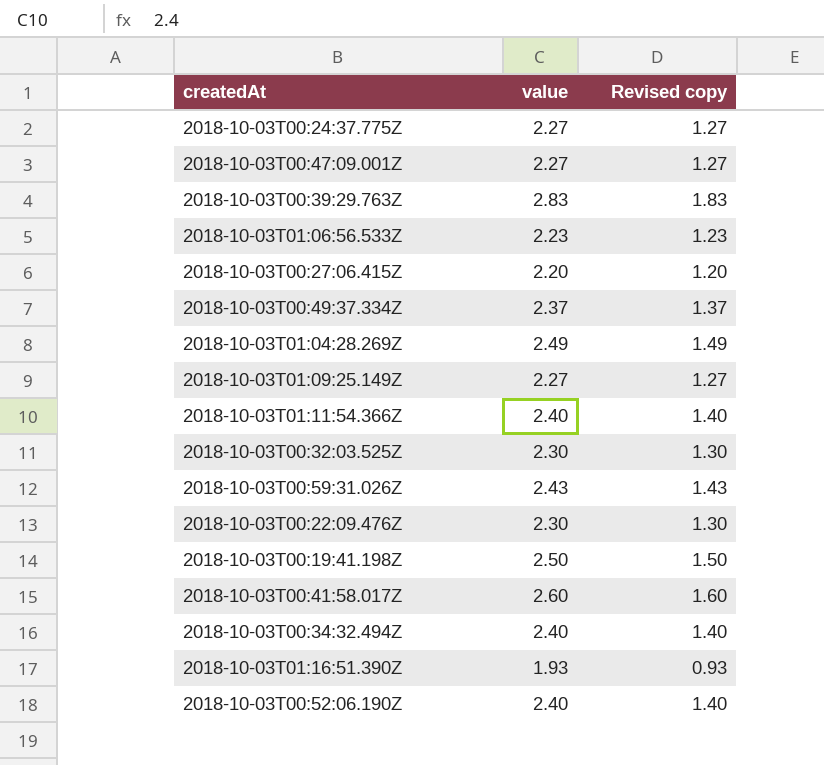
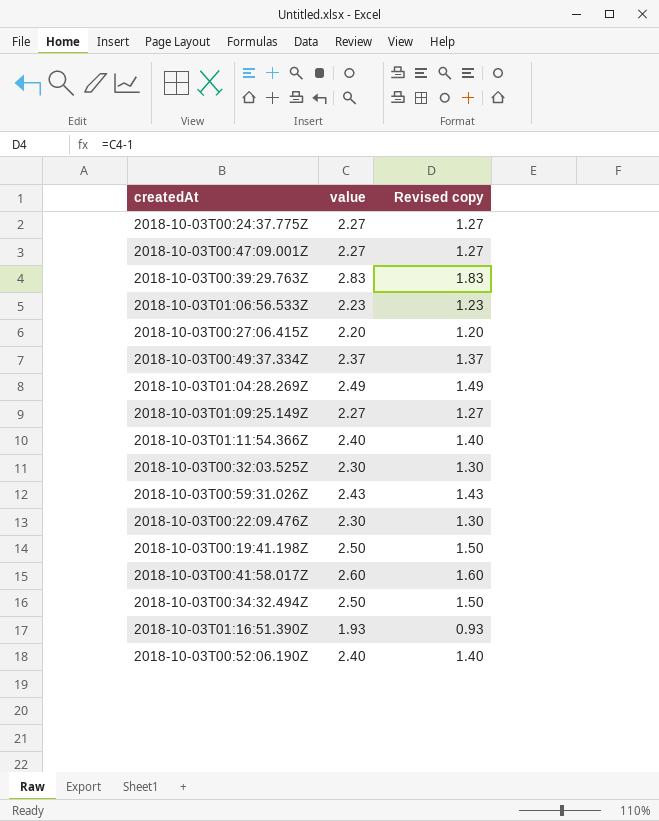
2018-10-03T00:34:32.494Z | value: 2.40 -> 2.50
2018-10-03T00:34:32.494Z | Revised copy: 1.40 -> 1.50

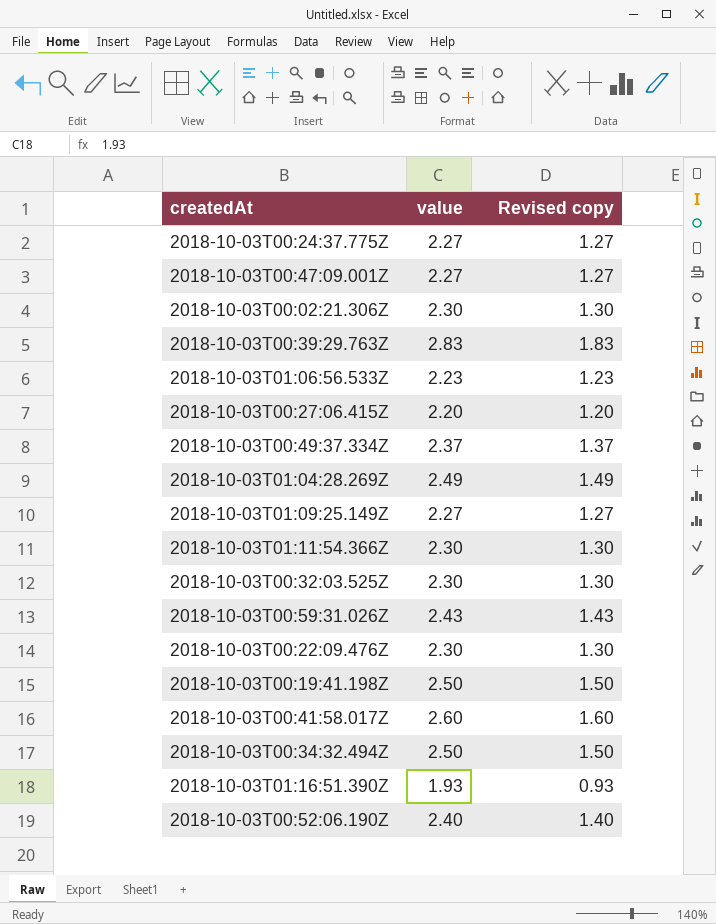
row 2018-10-03T00:02:21.306Z: none -> 2.30 | 1.30
2018-10-03T01:11:54.366Z | value: 2.40 -> 2.30
2018-10-03T01:11:54.366Z | Revised copy: 1.40 -> 1.30

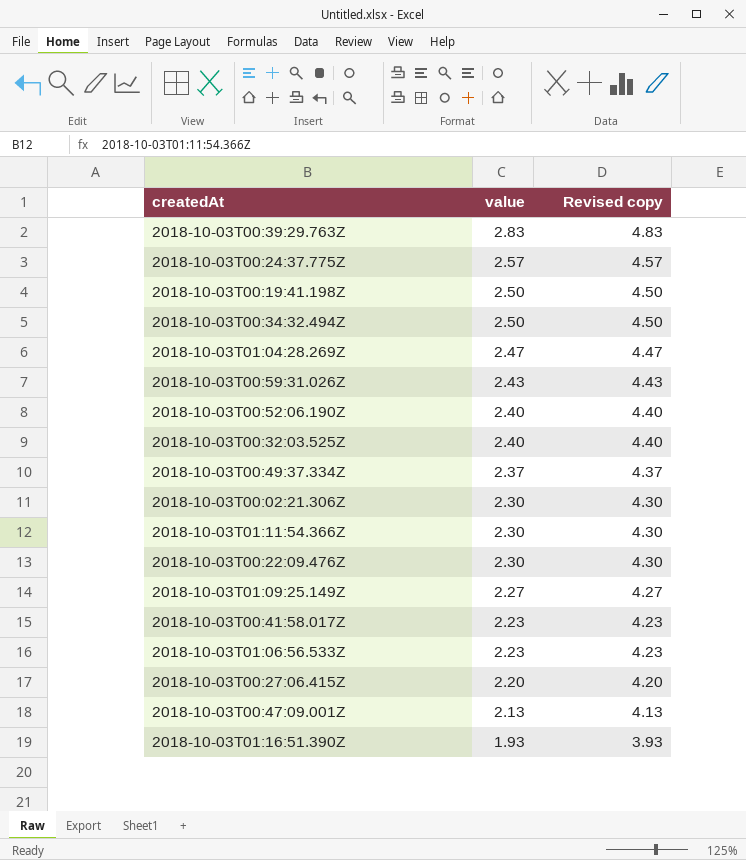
row order: none -> value descending
column Revised copy | formula: [value] - 1 -> [value] + 2
2018-10-03T00:24:37.775Z | value: 2.27 -> 2.57
2018-10-03T01:04:28.269Z | value: 2.49 -> 2.47
2018-10-03T00:32:03.525Z | value: 2.30 -> 2.40
2018-10-03T00:41:58.017Z | value: 2.60 -> 2.23
2018-10-03T00:47:09.001Z | value: 2.27 -> 2.13

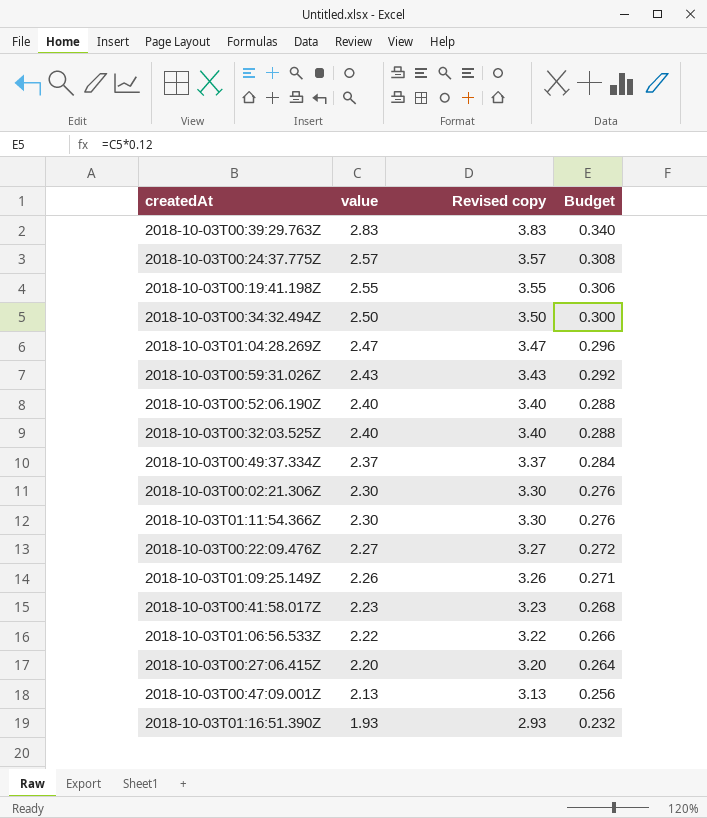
column Revised copy | formula: [value] + 2 -> [value] + 1
column Budget | formula: none -> [value] * 0.12
2018-10-03T00:19:41.198Z | value: 2.50 -> 2.55
2018-10-03T00:22:09.476Z | value: 2.30 -> 2.27
2018-10-03T01:09:25.149Z | value: 2.27 -> 2.26
2018-10-03T01:06:56.533Z | value: 2.23 -> 2.22

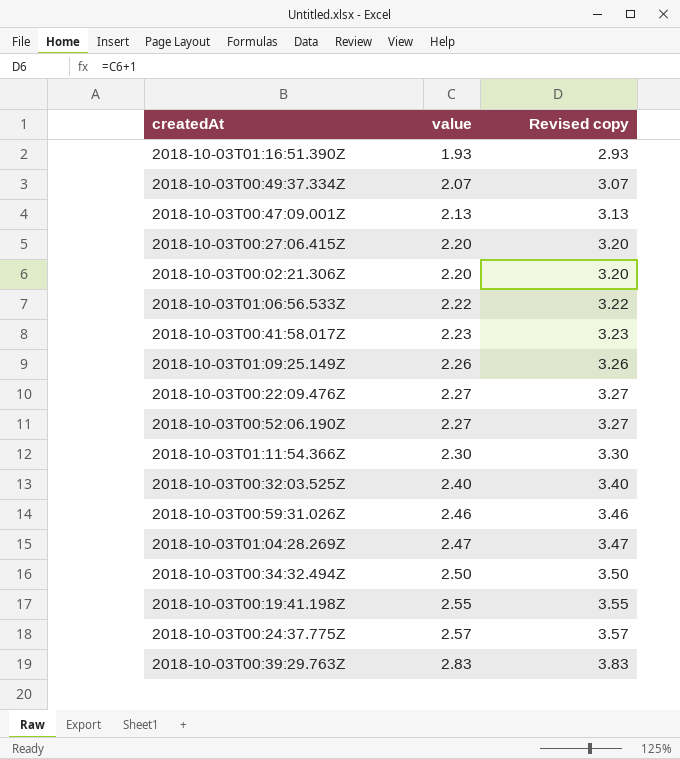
row order: value descending -> value ascending
column Budget | formula: [value] * 0.12 -> none
2018-10-03T00:49:37.334Z | value: 2.37 -> 2.07
2018-10-03T00:49:37.334Z | Revised copy: 3.37 -> 3.07
2018-10-03T00:02:21.306Z | value: 2.30 -> 2.20
2018-10-03T00:02:21.306Z | Revised copy: 3.30 -> 3.20
2018-10-03T00:52:06.190Z | value: 2.40 -> 2.27
2018-10-03T00:52:06.190Z | Revised copy: 3.40 -> 3.27
2018-10-03T00:59:31.026Z | value: 2.43 -> 2.46
2018-10-03T00:59:31.026Z | Revised copy: 3.43 -> 3.46

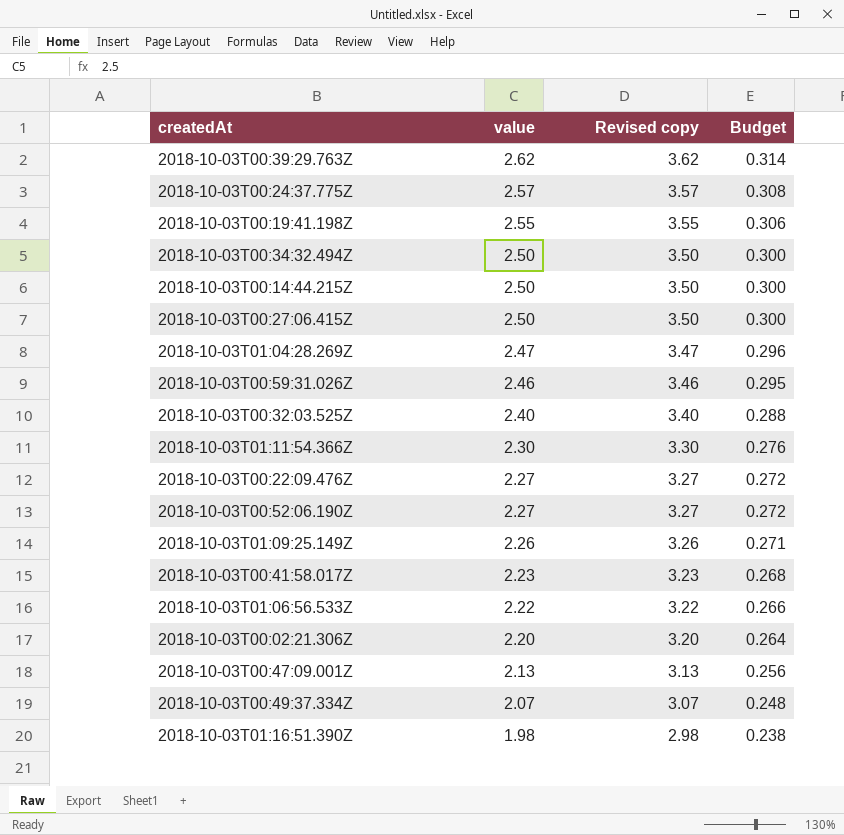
row order: value ascending -> value descending
column Budget | formula: none -> [value] * 0.12
2018-10-03T00:39:29.763Z | value: 2.83 -> 2.62
2018-10-03T00:39:29.763Z | Revised copy: 3.83 -> 3.62
row 2018-10-03T00:14:44.215Z: none -> 2.50 | 3.50 | 0.300
2018-10-03T00:27:06.415Z | value: 2.20 -> 2.50
2018-10-03T00:27:06.415Z | Revised copy: 3.20 -> 3.50
2018-10-03T01:16:51.390Z | value: 1.93 -> 1.98
2018-10-03T01:16:51.390Z | Revised copy: 2.93 -> 2.98

